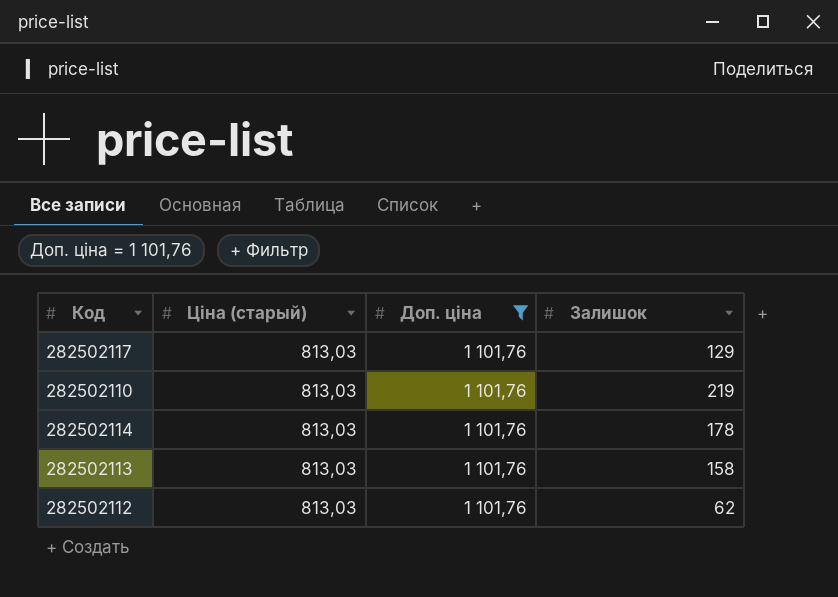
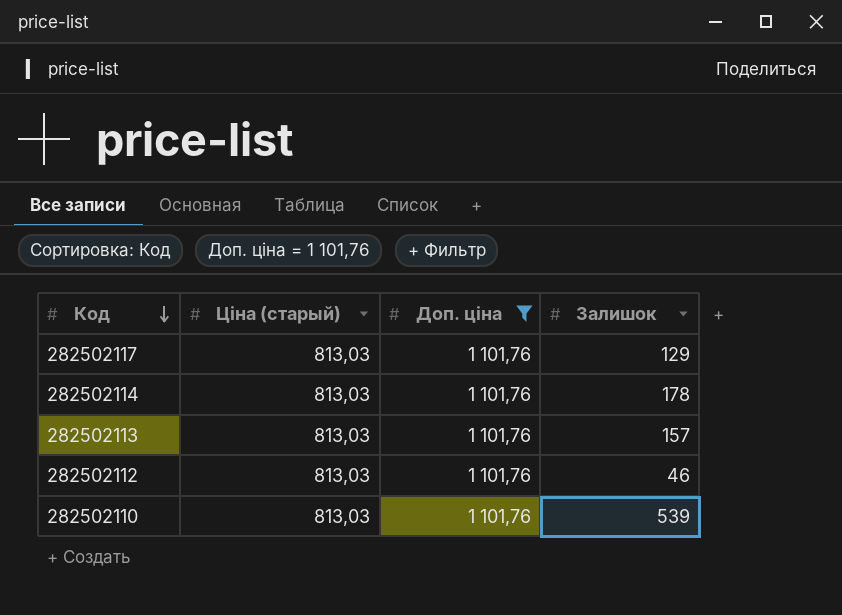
row order: none -> Код descending
282502113 | Залишок: 158 -> 157
282502112 | Залишок: 62 -> 46
282502110 | Залишок: 219 -> 539

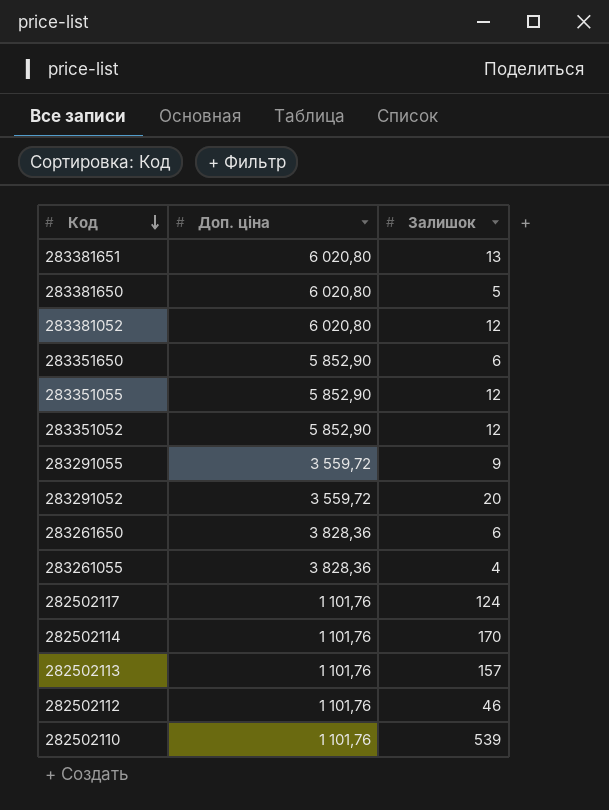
filter: Доп. ціна = 1 101,76 -> none
column Ціна (старый) | position: 2 -> none
282502117 | Залишок: 129 -> 124
282502114 | Залишок: 178 -> 170

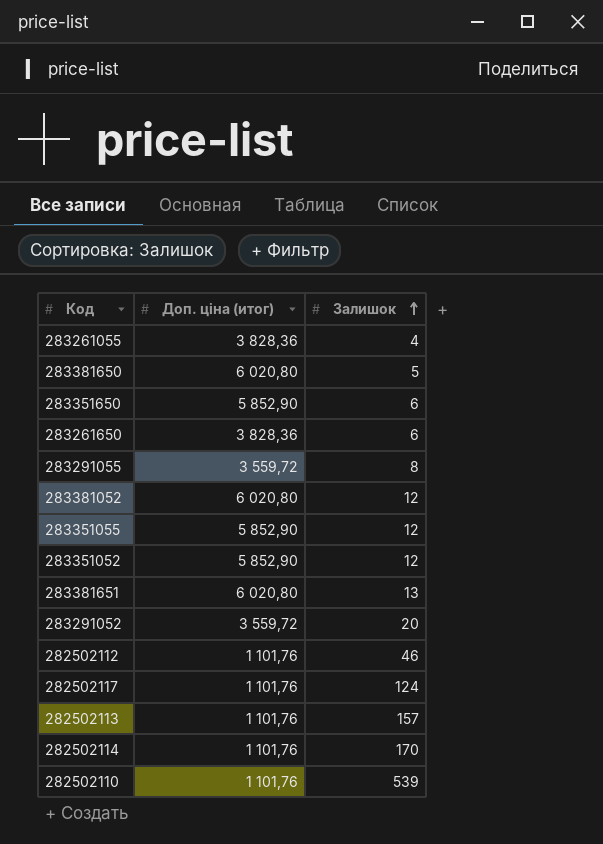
row order: Код descending -> Залишок ascending
column name: Доп. ціна -> Доп. ціна (итог)
283291055 | Залишок: 9 -> 8

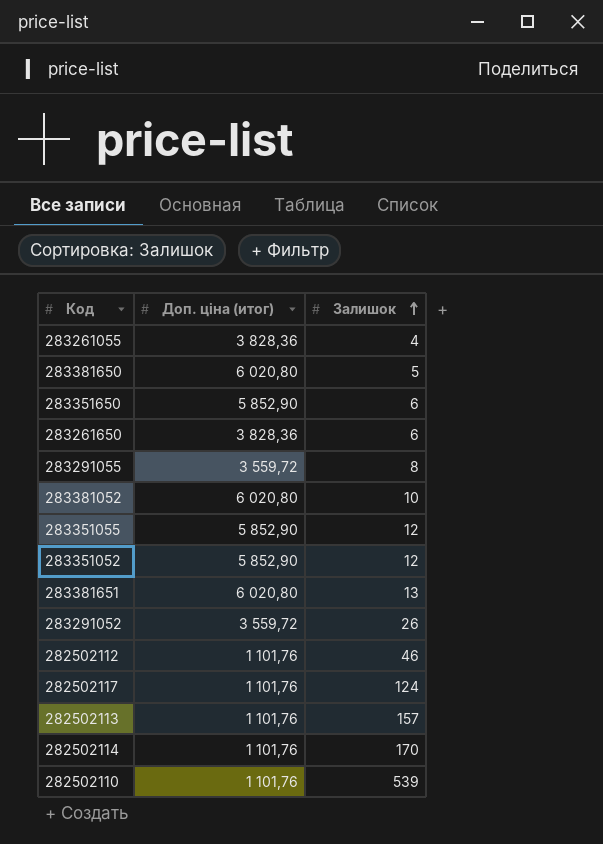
283381052 | Залишок: 12 -> 10
283291052 | Залишок: 20 -> 26

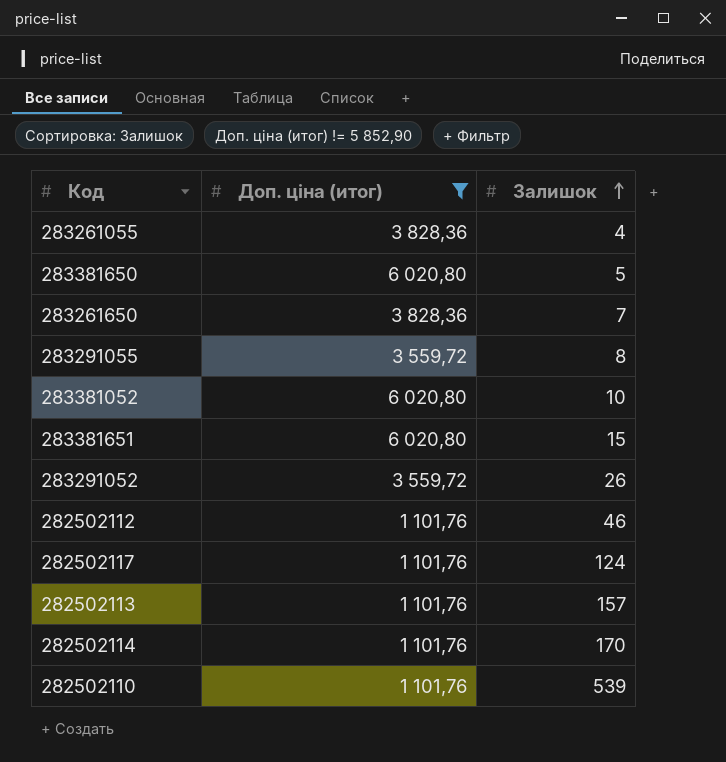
filter: none -> Доп. ціна (итог) != 5 852,90
283261650 | Залишок: 6 -> 7
283381651 | Залишок: 13 -> 15

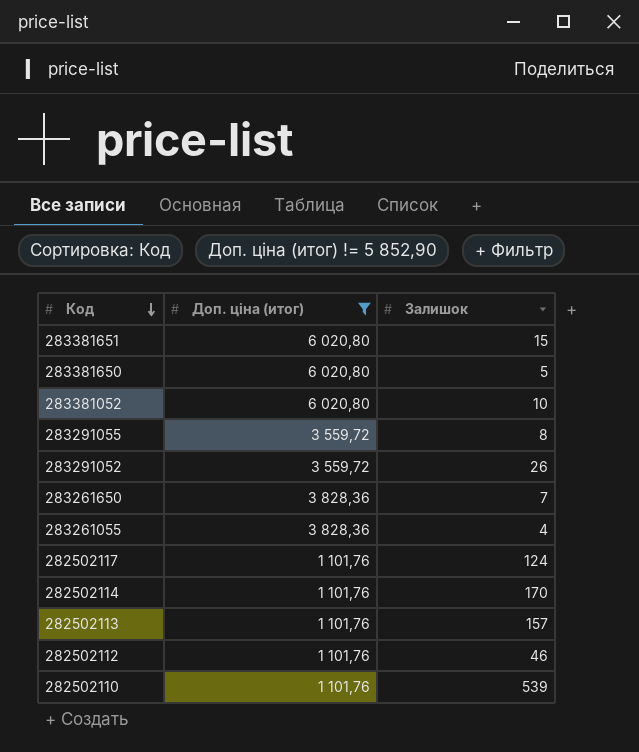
row order: Залишок ascending -> Код descending

